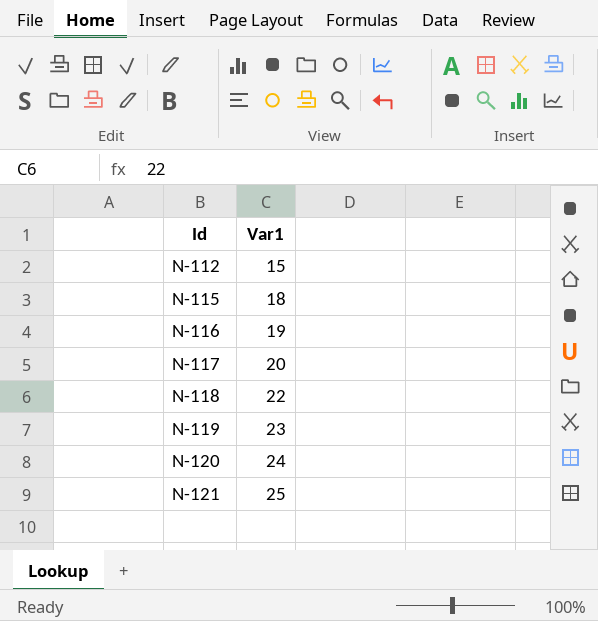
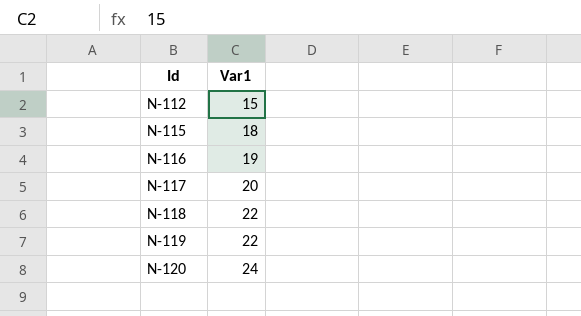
row N-121: 25 -> none
N-119 | Var1: 23 -> 22

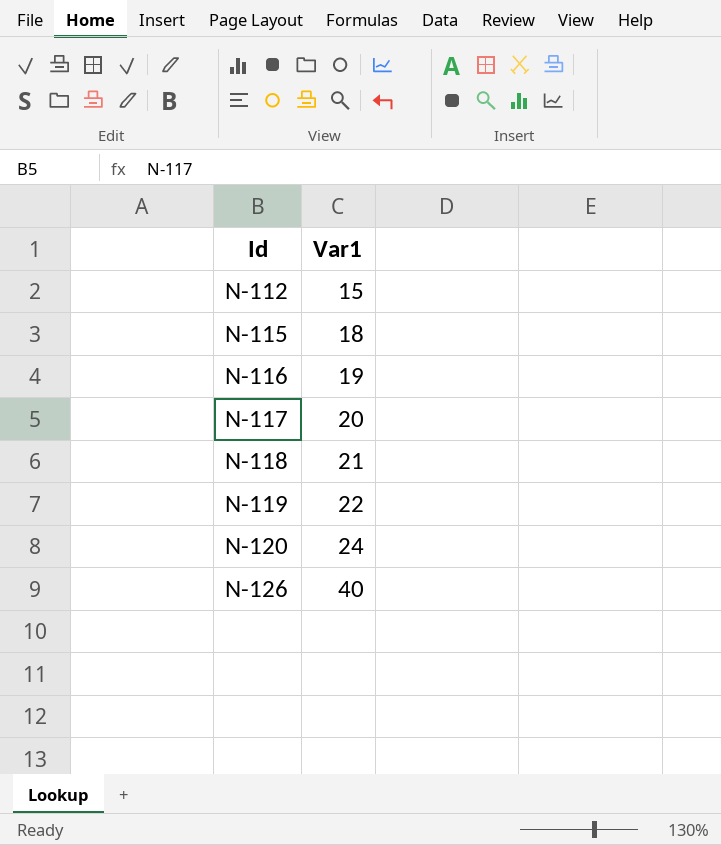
N-118 | Var1: 22 -> 21
row N-126: none -> 40

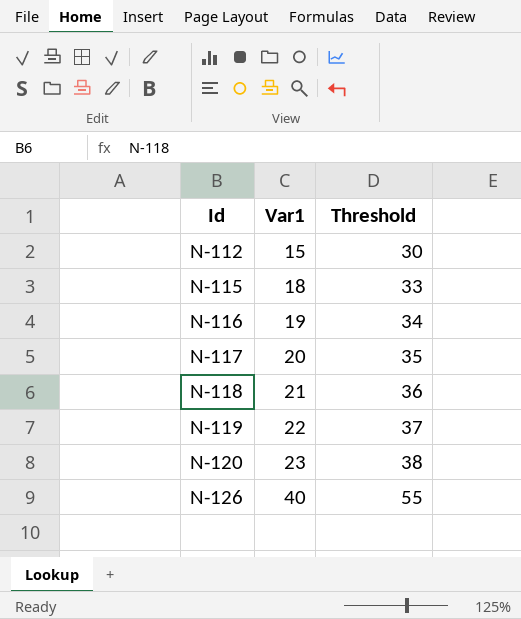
column Threshold | formula: none -> [Var1] + 15
N-120 | Var1: 24 -> 23

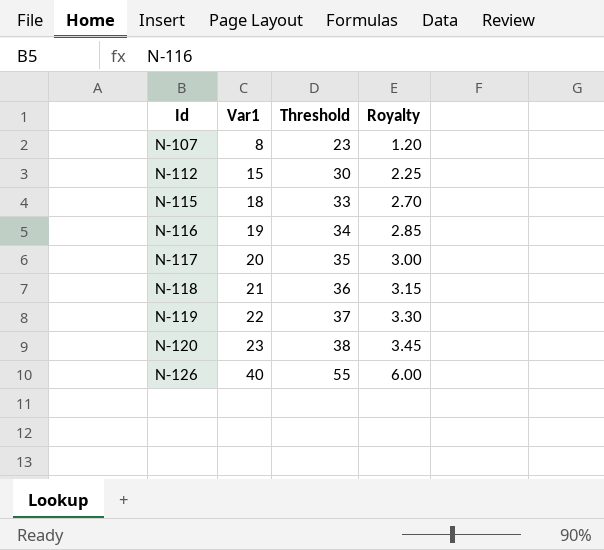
column Royalty | formula: none -> [Var1] * 0.15
row N-107: none -> 8 | 23 | 1.20

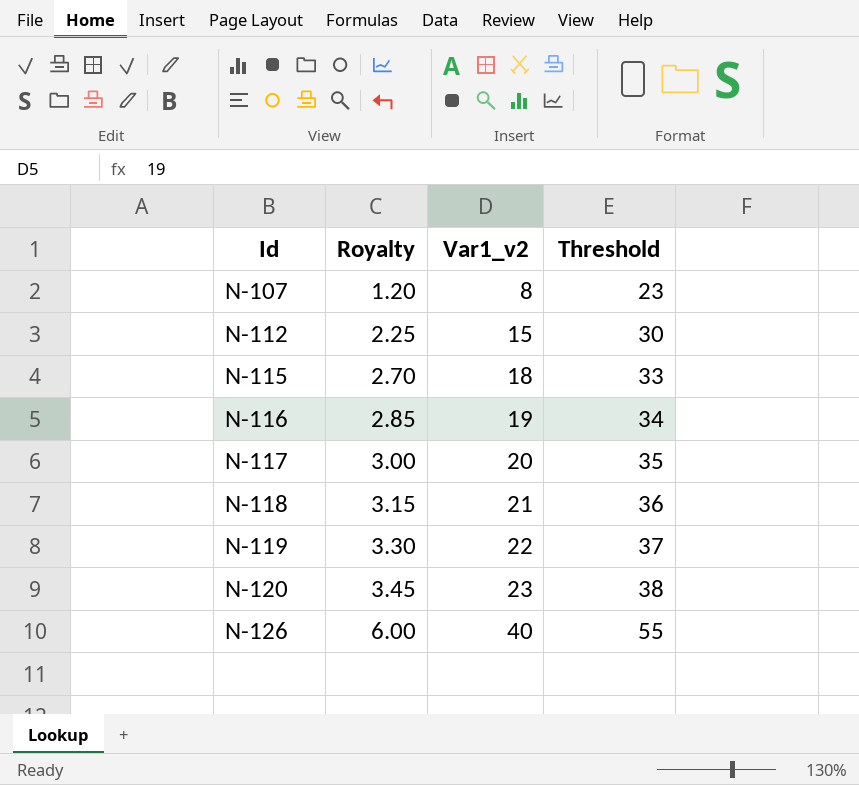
column Royalty | position: 4 -> 2
column name: Var1 -> Var1_v2

